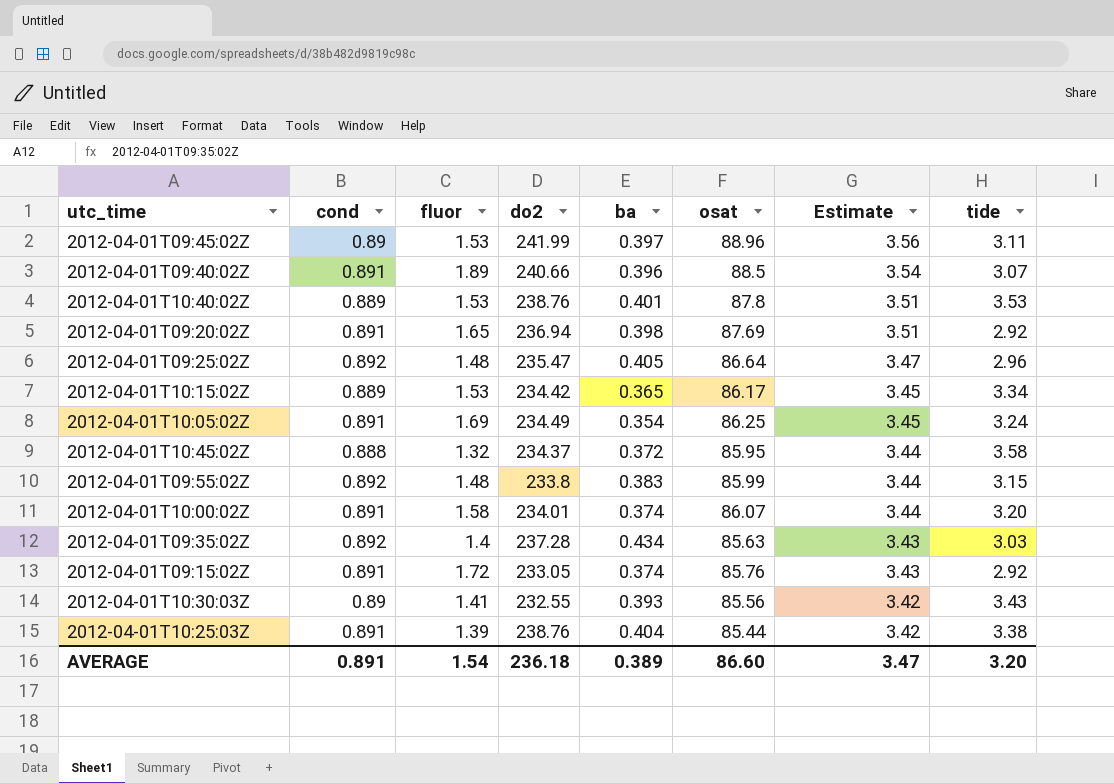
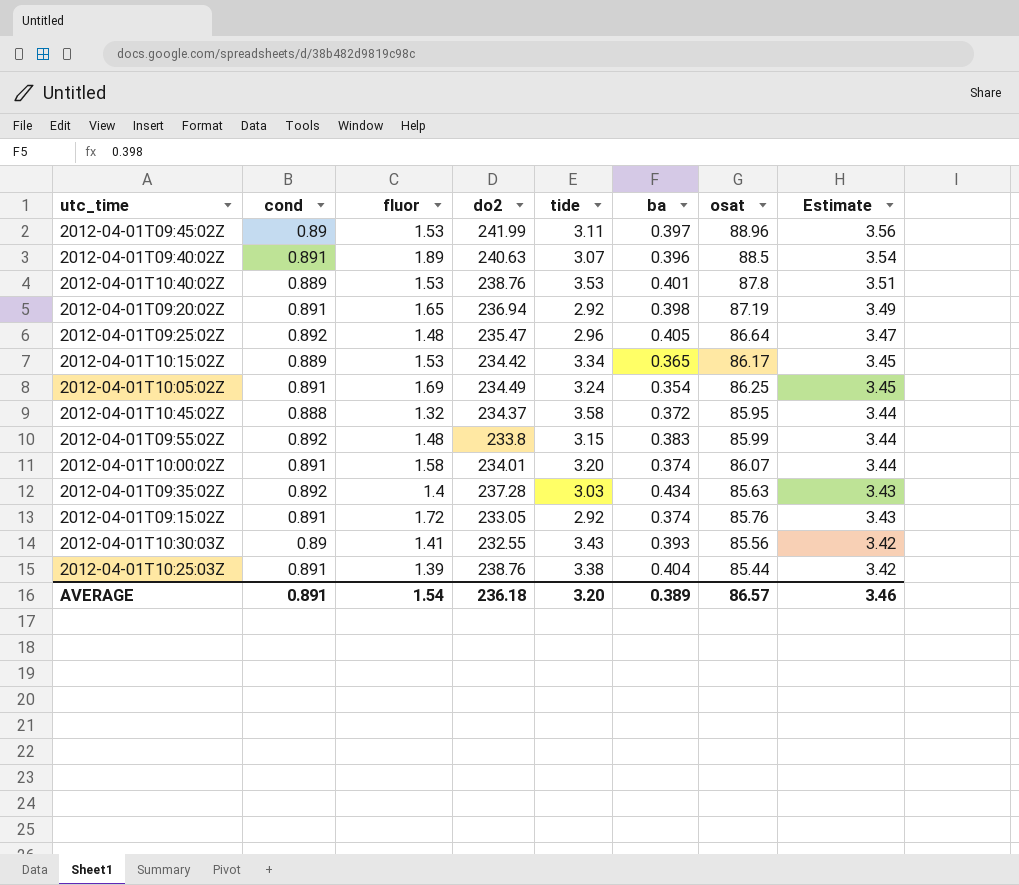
column tide | position: 8 -> 5
2012-04-01T09:40:02Z | do2: 240.66 -> 240.63
2012-04-01T09:20:02Z | osat: 87.69 -> 87.19
2012-04-01T09:20:02Z | Estimate: 3.51 -> 3.49
AVERAGE | osat: 86.60 -> 86.57
AVERAGE | Estimate: 3.47 -> 3.46

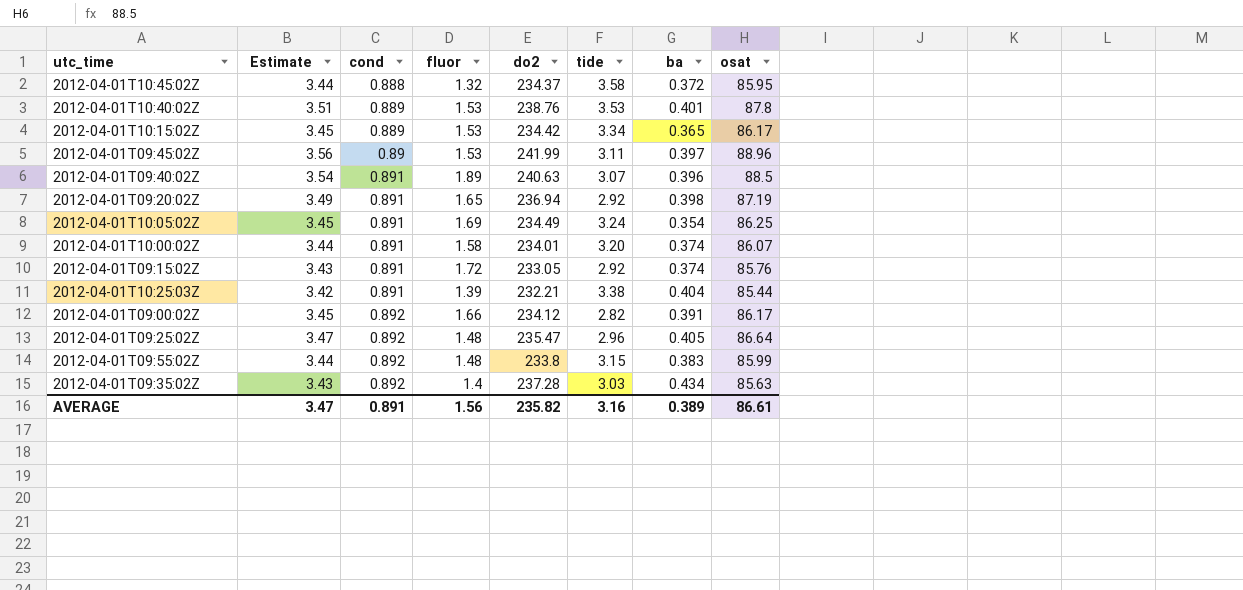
row order: Estimate descending -> cond ascending
column Estimate | position: 8 -> 2
row 2012-04-01T10:30:03Z: 0.89 | 1.41 | 232.55 | 3.43 | 0.393 | 85.56 | 3.42 -> none
2012-04-01T10:25:03Z | do2: 238.76 -> 232.21
row 2012-04-01T09:00:02Z: none -> 3.45 | 0.892 | 1.66 | 234.12 | 2.82 | 0.391 | 86.17
AVERAGE | Estimate: 3.46 -> 3.47
AVERAGE | fluor: 1.54 -> 1.56
AVERAGE | do2: 236.18 -> 235.82
AVERAGE | tide: 3.20 -> 3.16
AVERAGE | osat: 86.57 -> 86.61

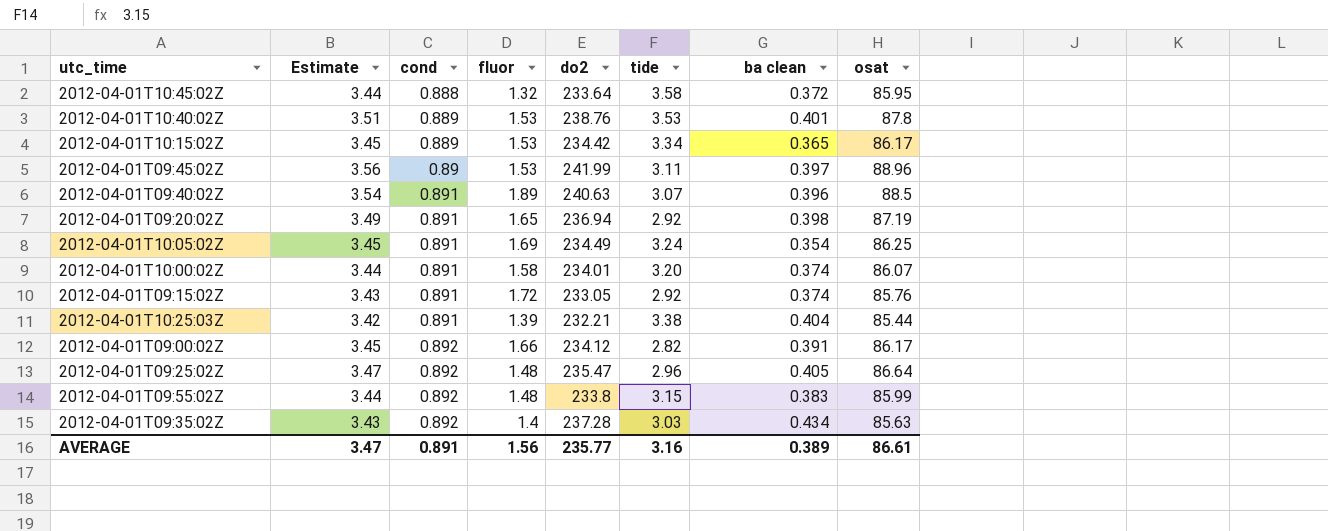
column name: ba -> ba clean
2012-04-01T10:45:02Z | do2: 234.37 -> 233.64
AVERAGE | do2: 235.82 -> 235.77

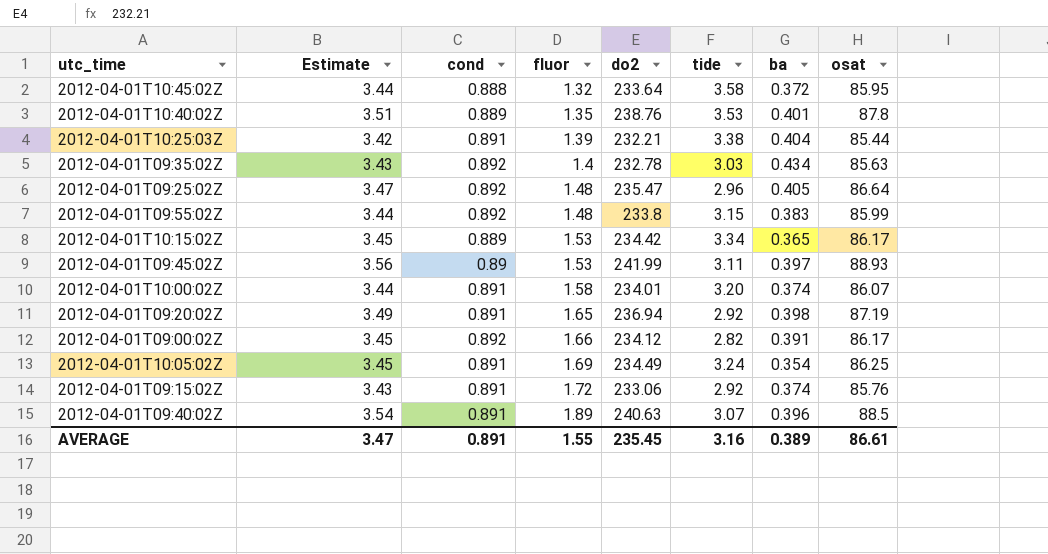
row order: cond ascending -> fluor ascending
column name: ba clean -> ba
2012-04-01T10:40:02Z | fluor: 1.53 -> 1.35
2012-04-01T09:35:02Z | do2: 237.28 -> 232.78
2012-04-01T09:45:02Z | osat: 88.96 -> 88.93
2012-04-01T09:15:02Z | do2: 233.05 -> 233.06
AVERAGE | fluor: 1.56 -> 1.55
AVERAGE | do2: 235.77 -> 235.45

